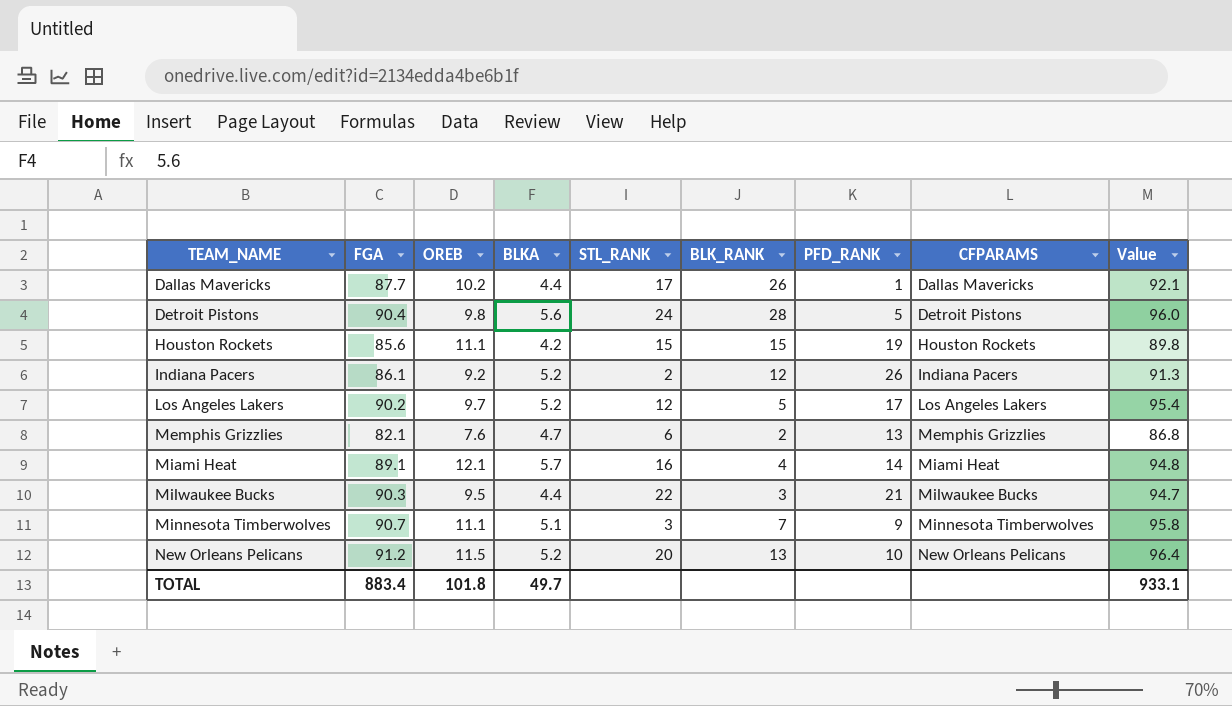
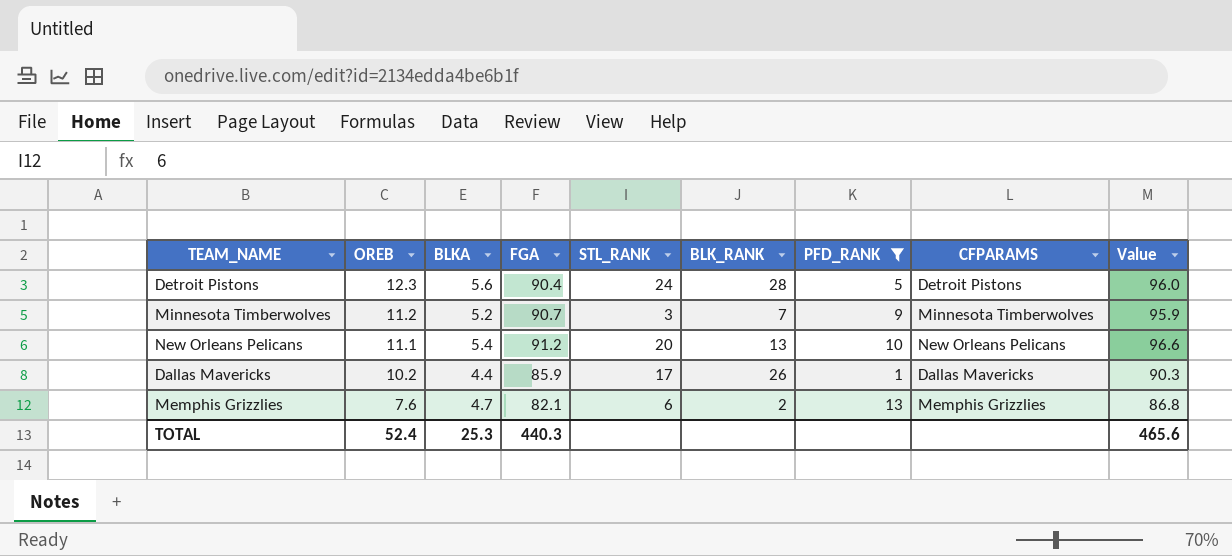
filter: none -> PFD_RANK <= 13
row order: TEAM_NAME ascending -> OREB descending
column FGA | position: 2 -> 4
Detroit Pistons | OREB: 9.8 -> 12.3
Minnesota Timberwolves | OREB: 11.1 -> 11.2
Minnesota Timberwolves | BLKA: 5.1 -> 5.2
Minnesota Timberwolves | Value: 95.8 -> 95.9
New Orleans Pelicans | OREB: 11.5 -> 11.1
New Orleans Pelicans | BLKA: 5.2 -> 5.4
New Orleans Pelicans | Value: 96.4 -> 96.6
Dallas Mavericks | FGA: 87.7 -> 85.9
Dallas Mavericks | Value: 92.1 -> 90.3
TOTAL | OREB: 101.8 -> 52.4
TOTAL | BLKA: 49.7 -> 25.3
TOTAL | FGA: 883.4 -> 440.3
TOTAL | Value: 933.1 -> 465.6

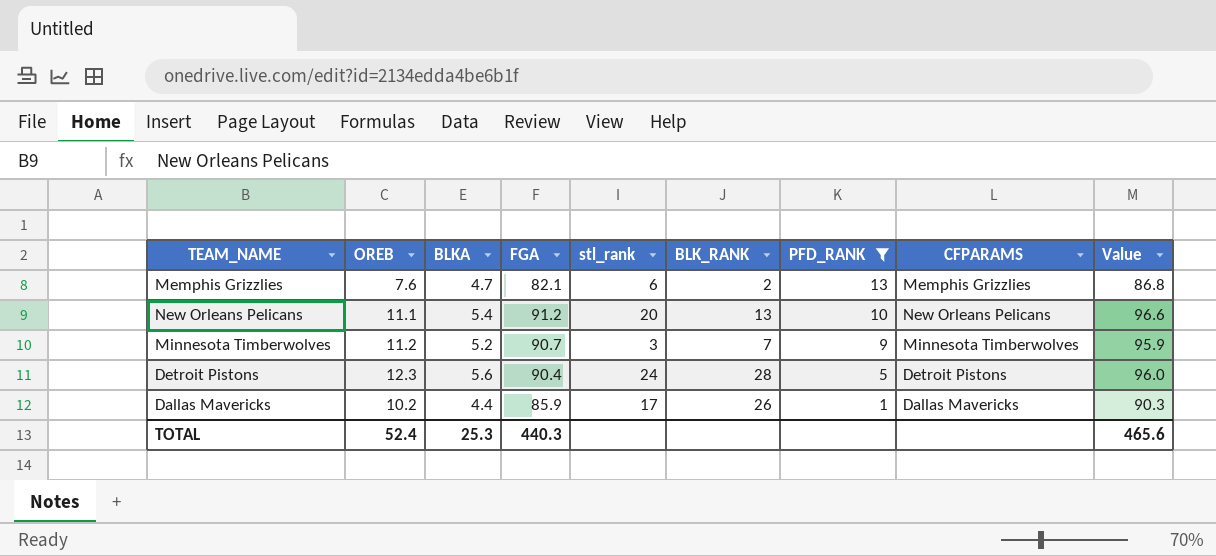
row order: OREB descending -> PFD_RANK descending
column name: STL_RANK -> stl_rank

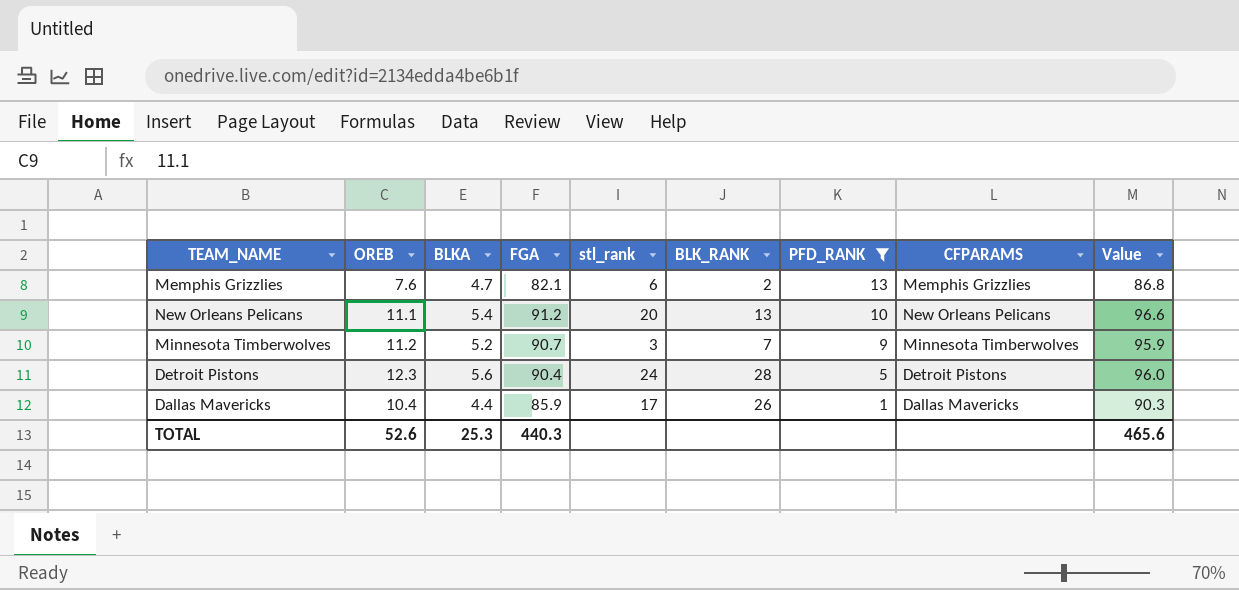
Dallas Mavericks | OREB: 10.2 -> 10.4
TOTAL | OREB: 52.4 -> 52.6

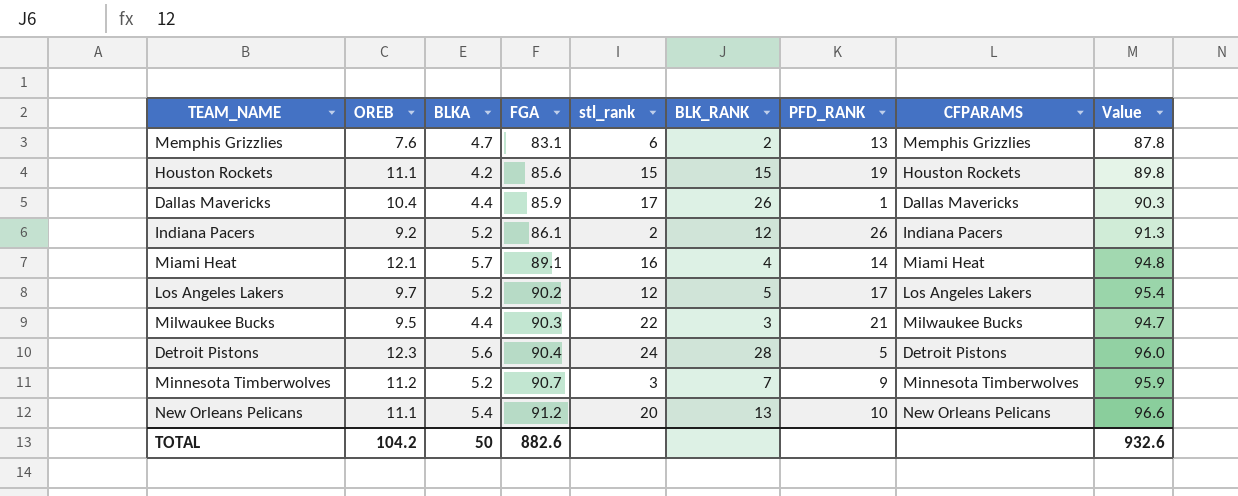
filter: PFD_RANK <= 13 -> none
row order: PFD_RANK descending -> FGA ascending
Memphis Grizzlies | FGA: 82.1 -> 83.1
Memphis Grizzlies | Value: 86.8 -> 87.8
TOTAL | OREB: 52.6 -> 104.2
TOTAL | BLKA: 25.3 -> 50
TOTAL | FGA: 440.3 -> 882.6
TOTAL | Value: 465.6 -> 932.6

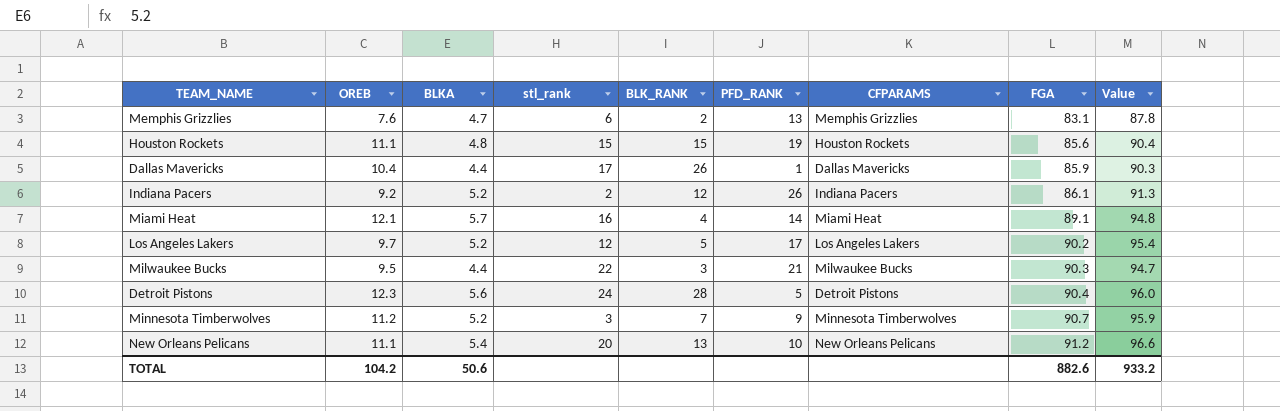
column FGA | position: 4 -> 8
Houston Rockets | BLKA: 4.2 -> 4.8
Houston Rockets | Value: 89.8 -> 90.4
TOTAL | BLKA: 50 -> 50.6
TOTAL | Value: 932.6 -> 933.2

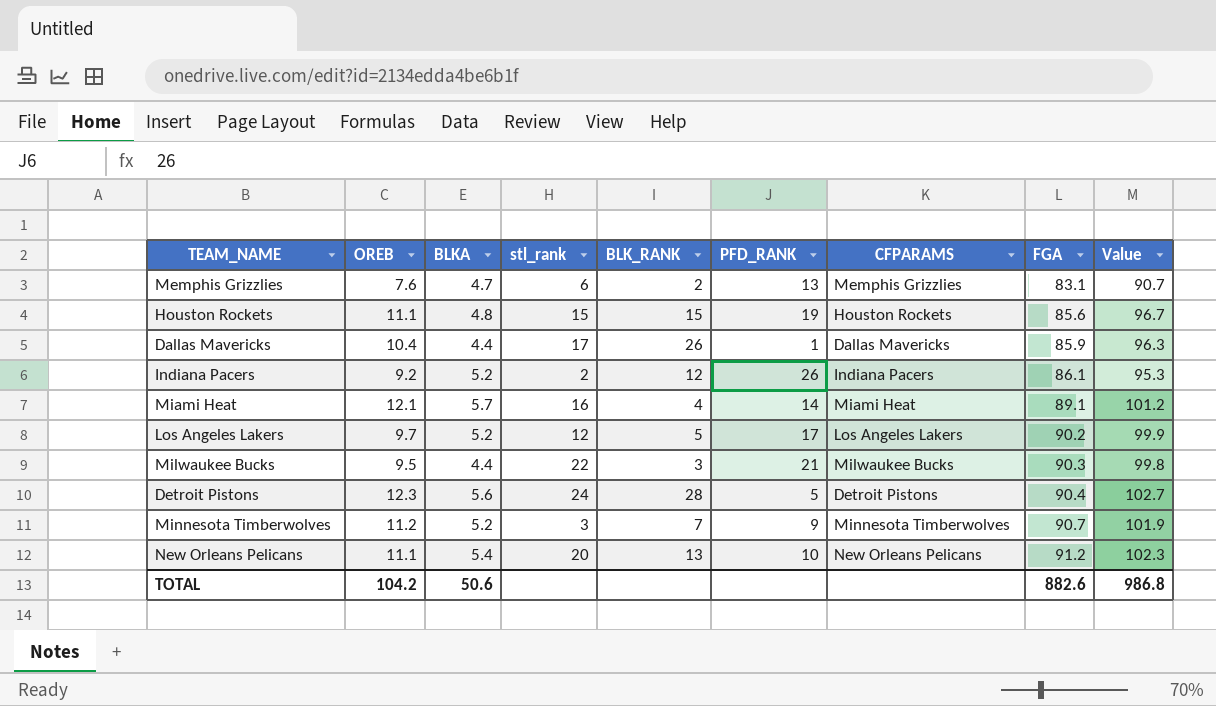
column Value | formula: [BLKA] + [FGA] -> [OREB] + [FGA]
TOTAL | Value: 933.2 -> 986.8

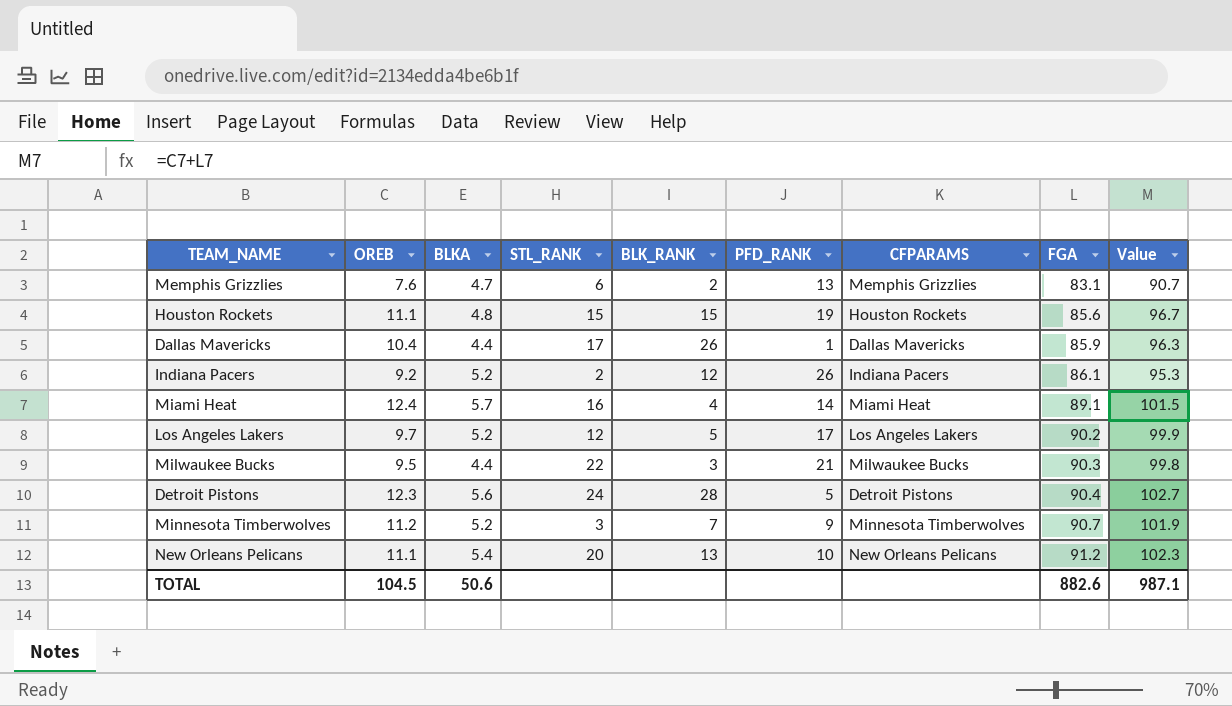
column name: stl_rank -> STL_RANK
Miami Heat | OREB: 12.1 -> 12.4
Miami Heat | Value: 101.2 -> 101.5
TOTAL | OREB: 104.2 -> 104.5
TOTAL | Value: 986.8 -> 987.1

